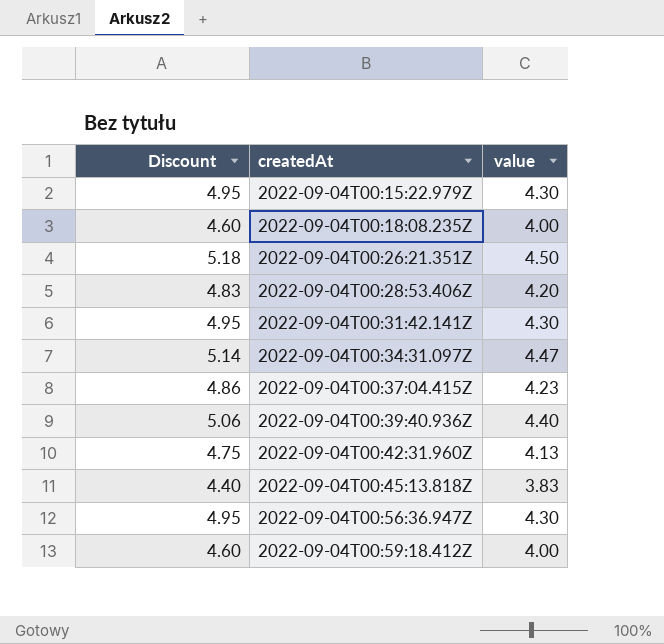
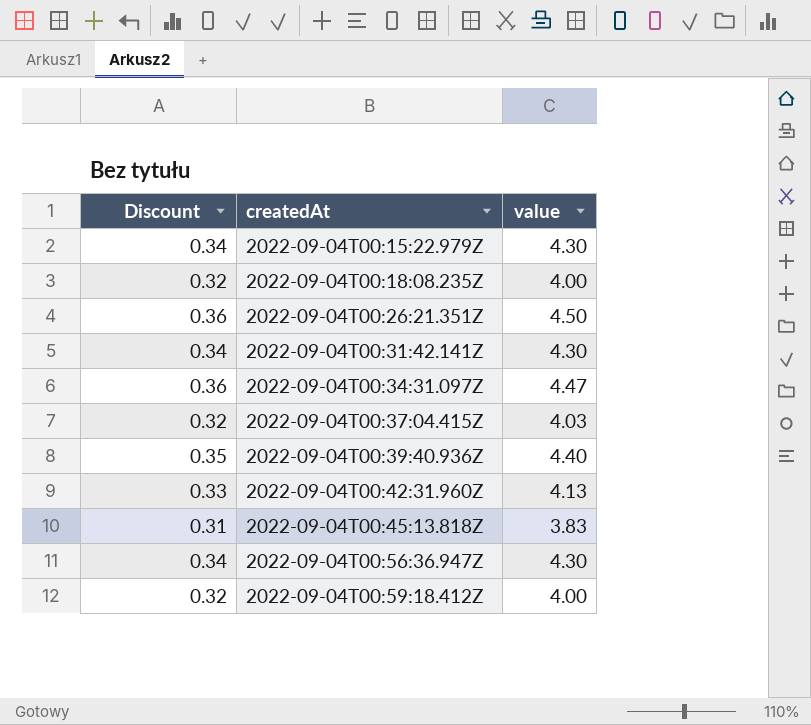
column Discount | formula: [value] * 1.15 -> [value] * 0.08
row 2022-09-04T00:28:53.406Z: 4.83 | 4.20 -> none
2022-09-04T00:37:04.415Z | value: 4.23 -> 4.03

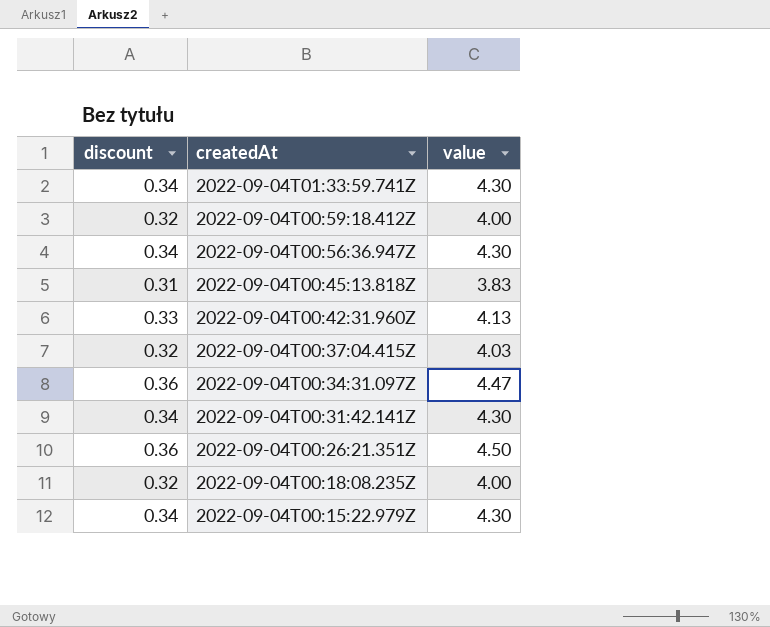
row order: createdAt ascending -> createdAt descending
column name: Discount -> discount
row 2022-09-04T00:39:40.936Z: 0.35 | 4.40 -> none
row 2022-09-04T01:33:59.741Z: none -> 0.34 | 4.30

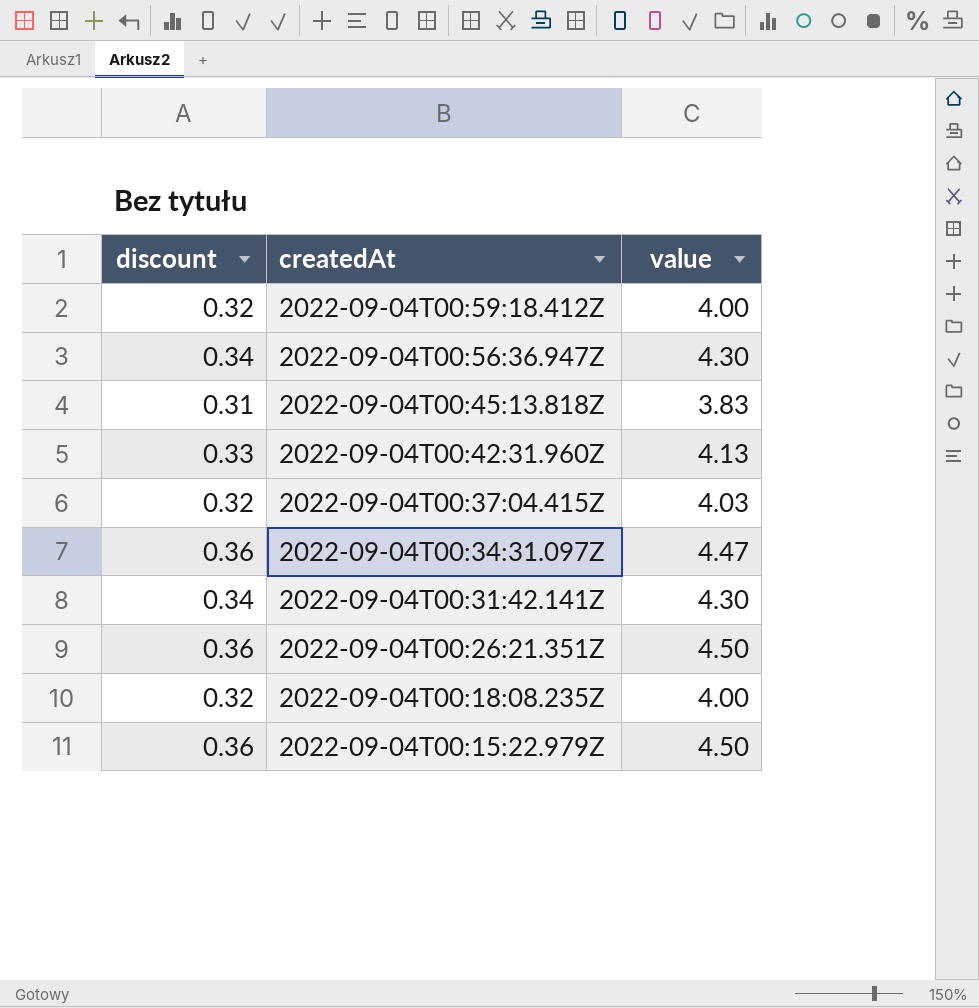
row 2022-09-04T01:33:59.741Z: 0.34 | 4.30 -> none
2022-09-04T00:15:22.979Z | discount: 0.34 -> 0.36
2022-09-04T00:15:22.979Z | value: 4.30 -> 4.50

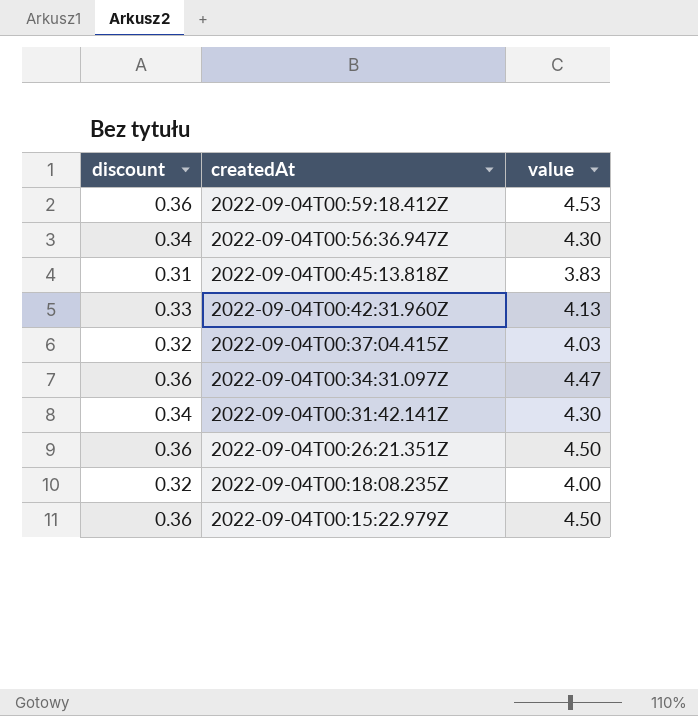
2022-09-04T00:59:18.412Z | discount: 0.32 -> 0.36
2022-09-04T00:59:18.412Z | value: 4.00 -> 4.53

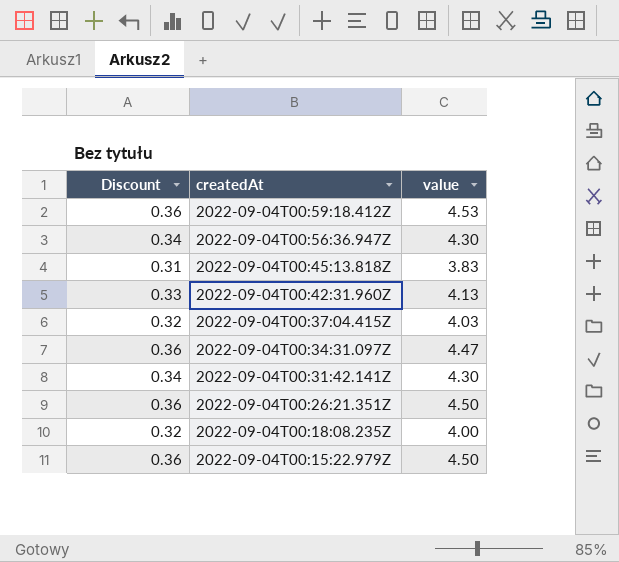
column name: discount -> Discount

